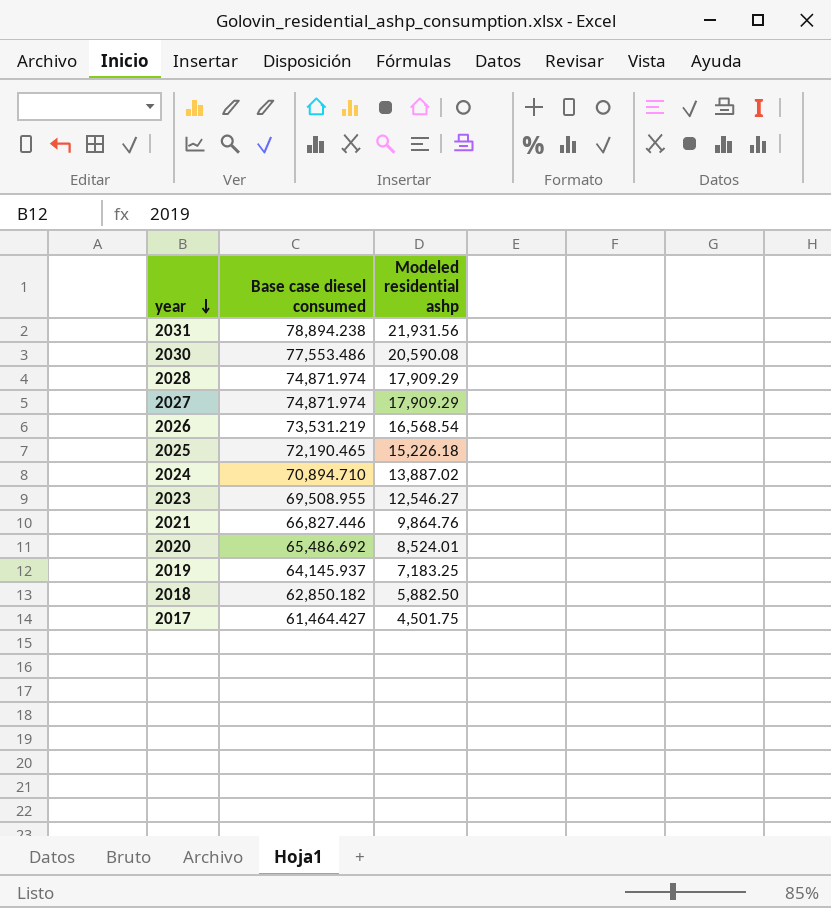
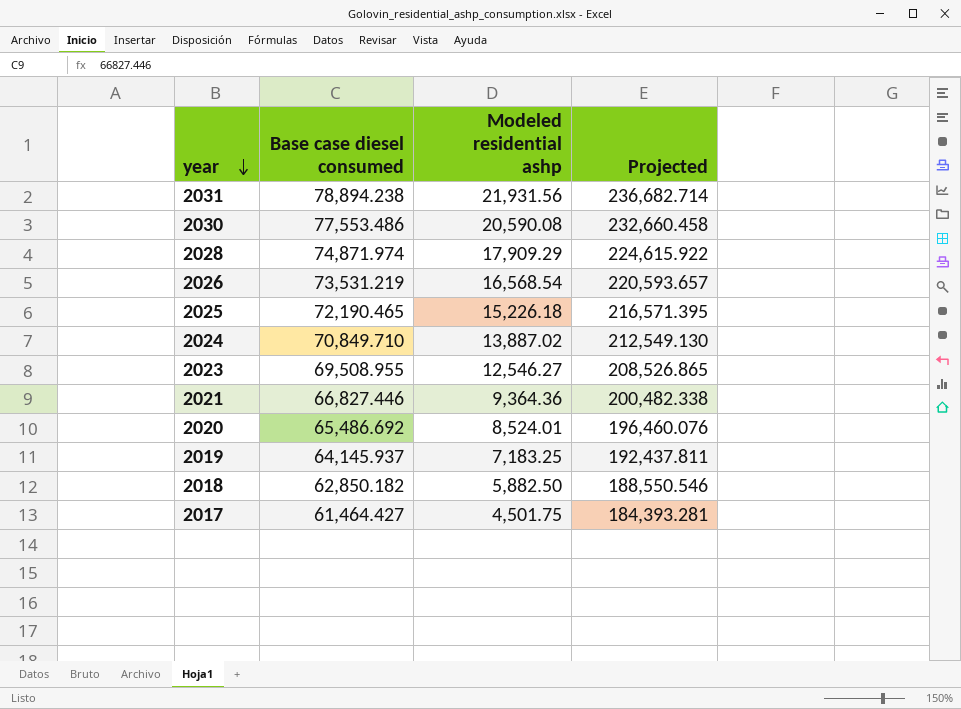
column Projected | formula: none -> [Base case diesel consumed] * 3
row 2027: 74,871.974 | 17,909.29 -> none
2024 | Base case diesel consumed: 70,894.710 -> 70,849.710
2021 | Modeled residential ashp: 9,864.76 -> 9,364.36

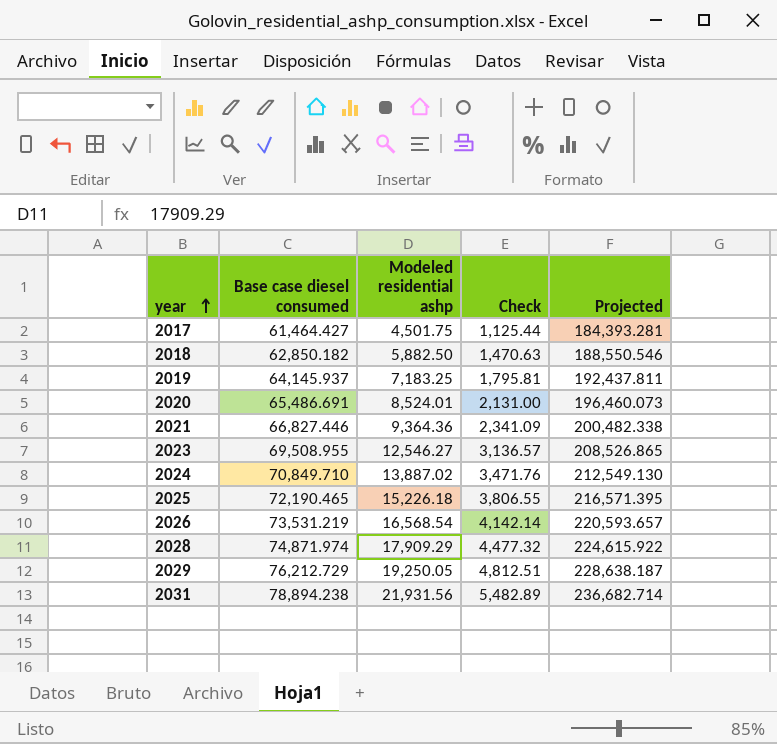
row order: year descending -> year ascending
column Check | formula: none -> [Modeled residential ashp] * 0.25
row 2030: 77,553.486 | 20,590.08 | 232,660.458 -> none
2020 | Base case diesel consumed: 65,486.692 -> 65,486.691
2020 | Projected: 196,460.076 -> 196,460.073
row 2029: none -> 76,212.729 | 19,250.05 | 4,812.51 | 228,638.187

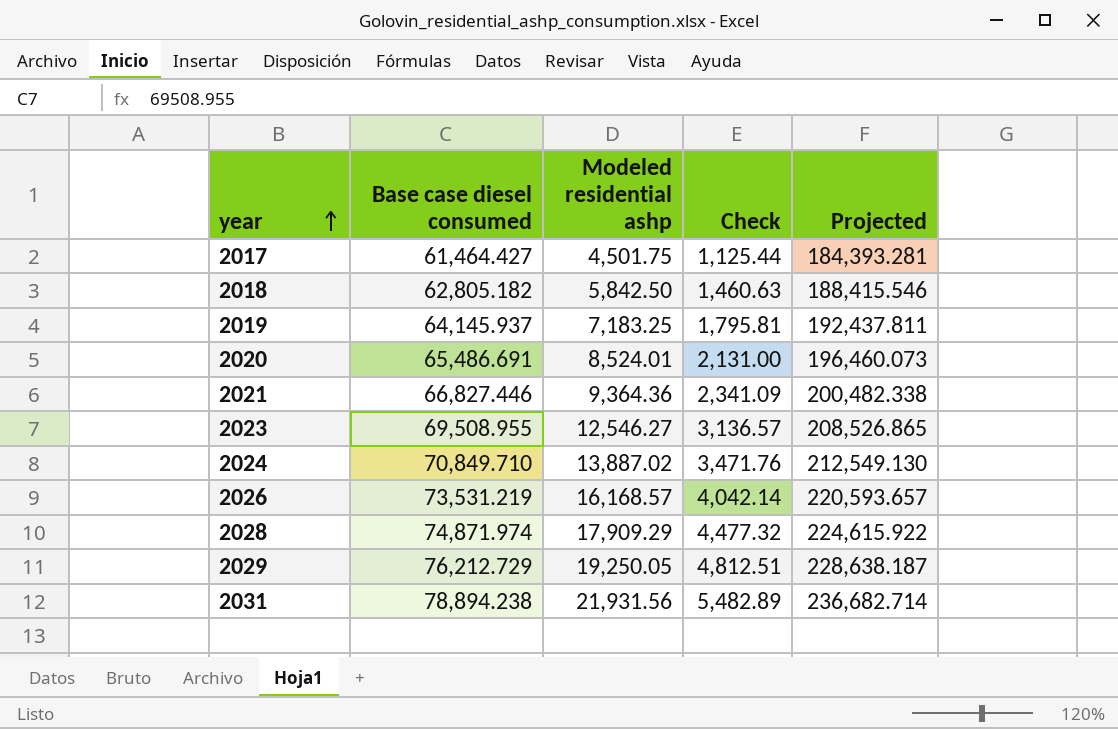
row 2025: 72,190.465 | 15,226.18 | 3,806.55 | 216,571.395 -> none
2018 | Base case diesel consumed: 62,850.182 -> 62,805.182
2018 | Modeled residential ashp: 5,882.50 -> 5,842.50
2018 | Check: 1,470.63 -> 1,460.63
2018 | Projected: 188,550.546 -> 188,415.546
2026 | Modeled residential ashp: 16,568.54 -> 16,168.57
2026 | Check: 4,142.14 -> 4,042.14

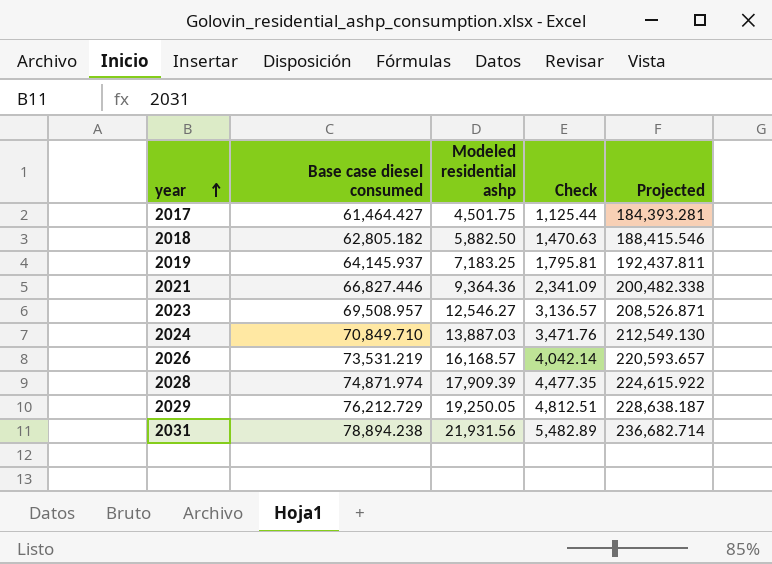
row 2020: 65,486.691 | 8,524.01 | 2,131.00 | 196,460.073 -> none
2018 | Modeled residential ashp: 5,842.50 -> 5,882.50
2018 | Check: 1,460.63 -> 1,470.63
2023 | Base case diesel consumed: 69,508.955 -> 69,508.957
2023 | Projected: 208,526.865 -> 208,526.871
2024 | Modeled residential ashp: 13,887.02 -> 13,887.03
2028 | Modeled residential ashp: 17,909.29 -> 17,909.39
2028 | Check: 4,477.32 -> 4,477.35

